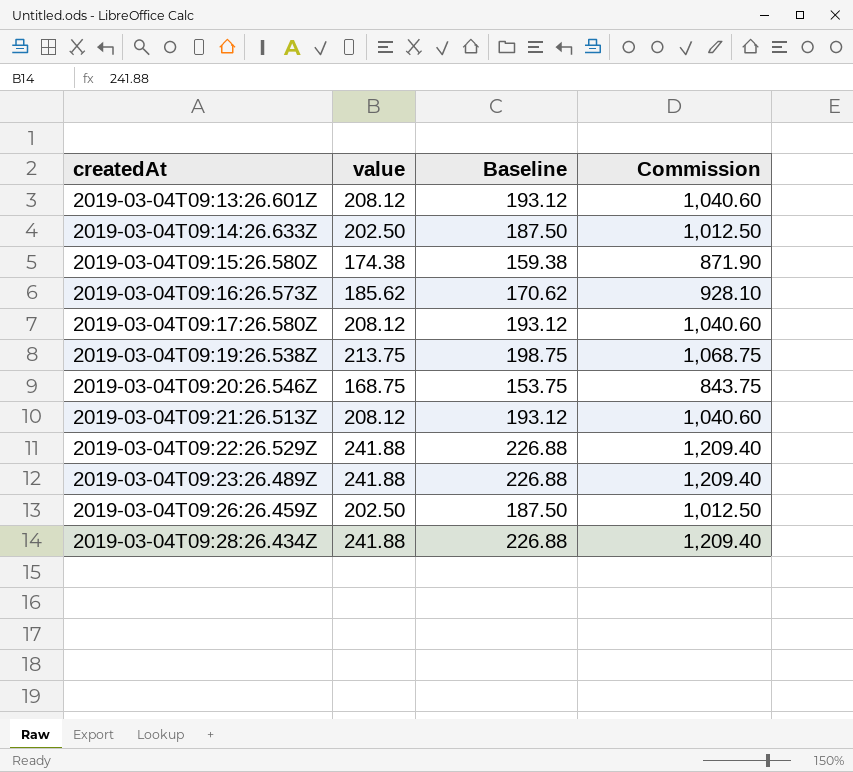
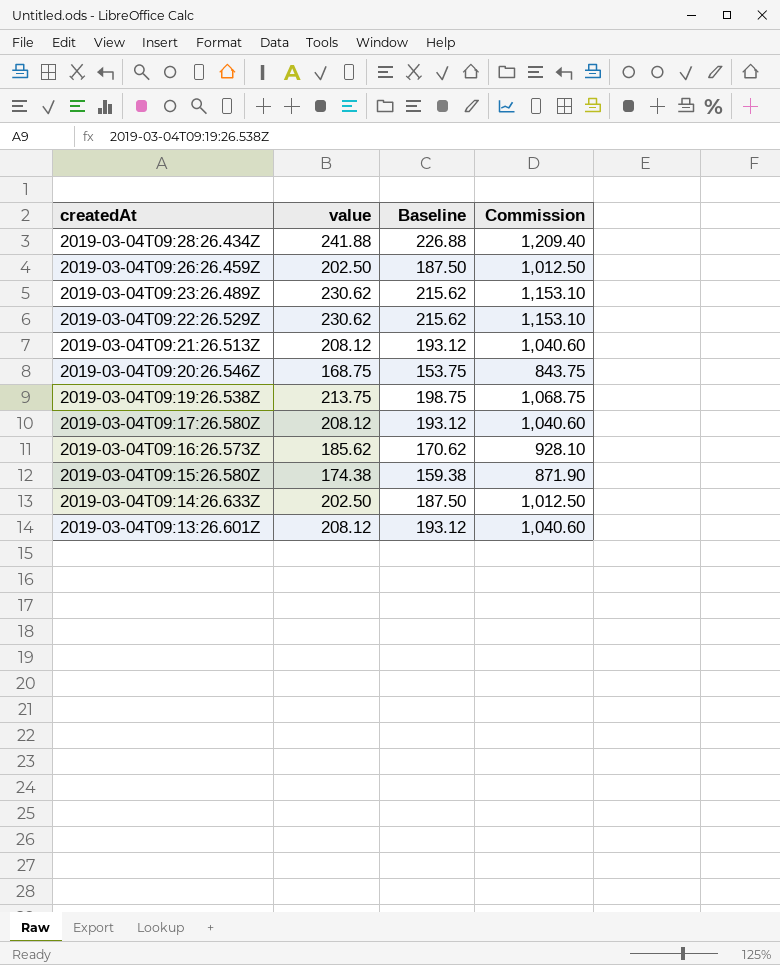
row order: createdAt ascending -> createdAt descending
2019-03-04T09:23:26.489Z | value: 241.88 -> 230.62
2019-03-04T09:23:26.489Z | Baseline: 226.88 -> 215.62
2019-03-04T09:23:26.489Z | Commission: 1,209.40 -> 1,153.10
2019-03-04T09:22:26.529Z | value: 241.88 -> 230.62
2019-03-04T09:22:26.529Z | Baseline: 226.88 -> 215.62
2019-03-04T09:22:26.529Z | Commission: 1,209.40 -> 1,153.10

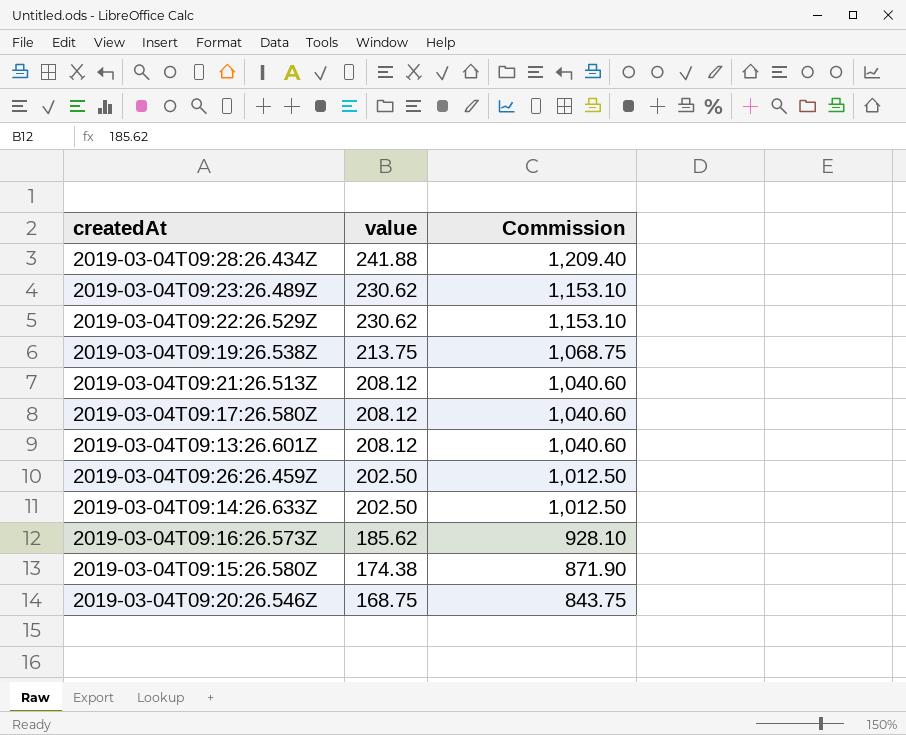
row order: createdAt descending -> value descending
column Baseline | formula: [value] - 15 -> none

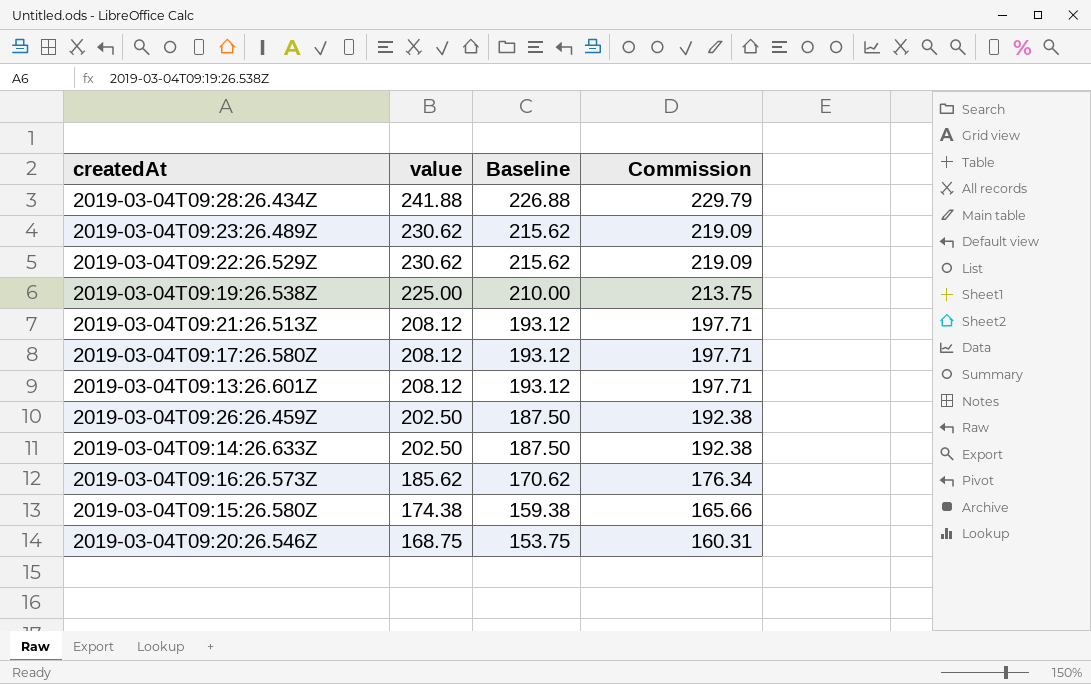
column Baseline | formula: none -> [value] - 15
column Commission | formula: [value] * 5 -> [value] * 0.95
2019-03-04T09:19:26.538Z | value: 213.75 -> 225.00

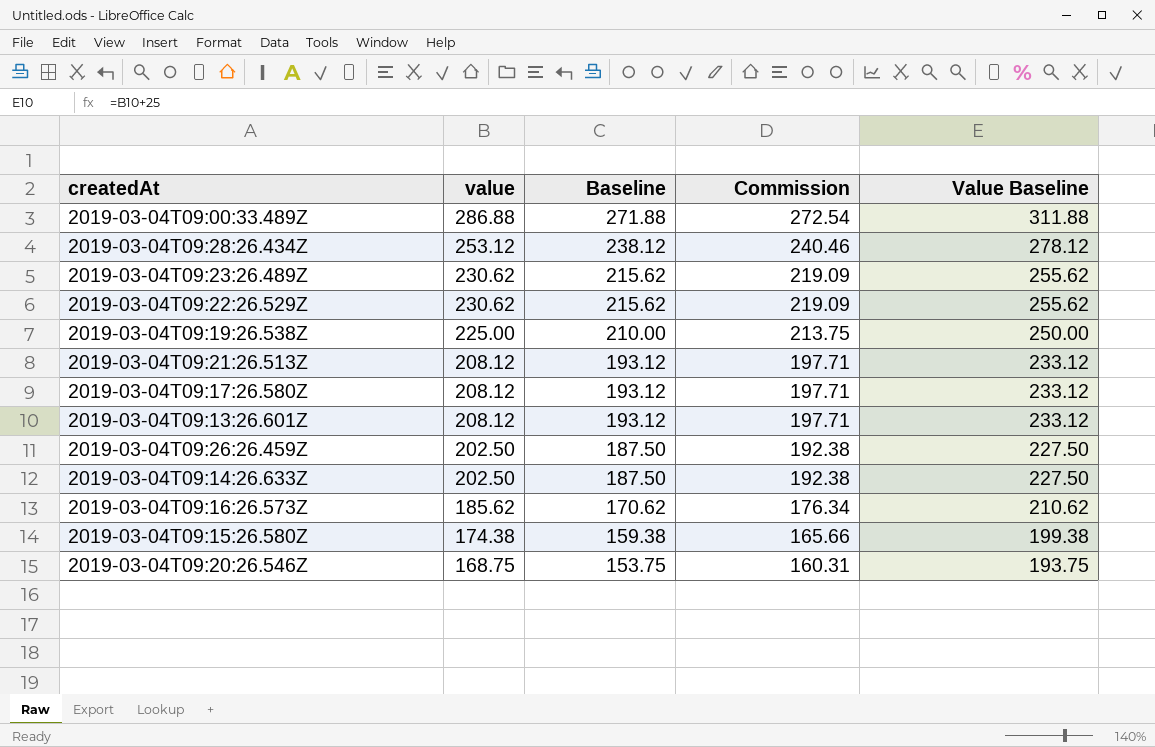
column Value Baseline | formula: none -> [value] + 25
row 2019-03-04T09:00:33.489Z: none -> 286.88 | 271.88 | 272.54 | 311.88
2019-03-04T09:28:26.434Z | value: 241.88 -> 253.12
2019-03-04T09:28:26.434Z | Baseline: 226.88 -> 238.12
2019-03-04T09:28:26.434Z | Commission: 229.79 -> 240.46

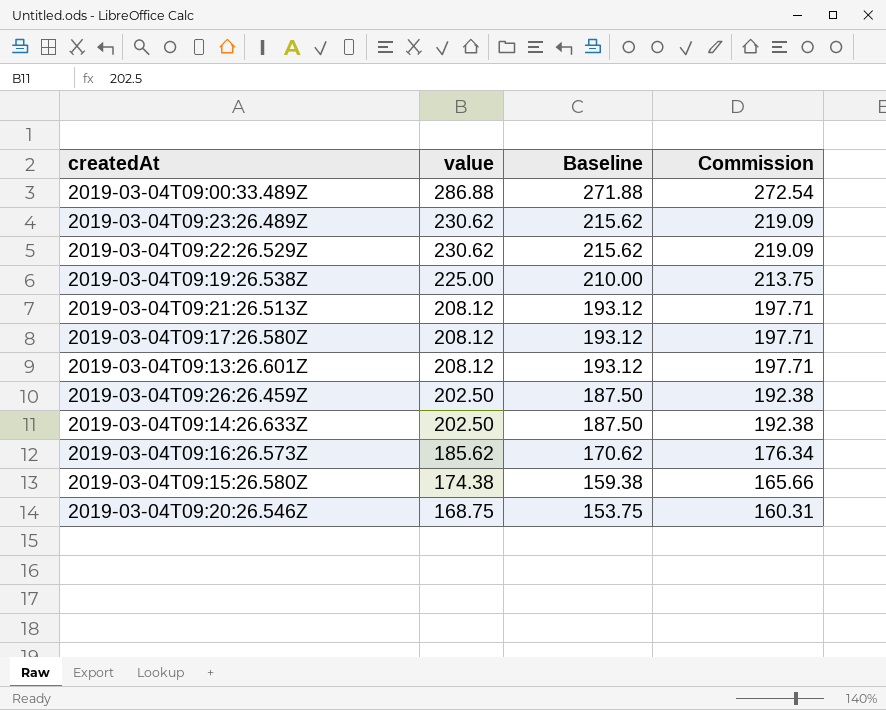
column Value Baseline | formula: [value] + 25 -> none
row 2019-03-04T09:28:26.434Z: 253.12 | 238.12 | 240.46 | 278.12 -> none

